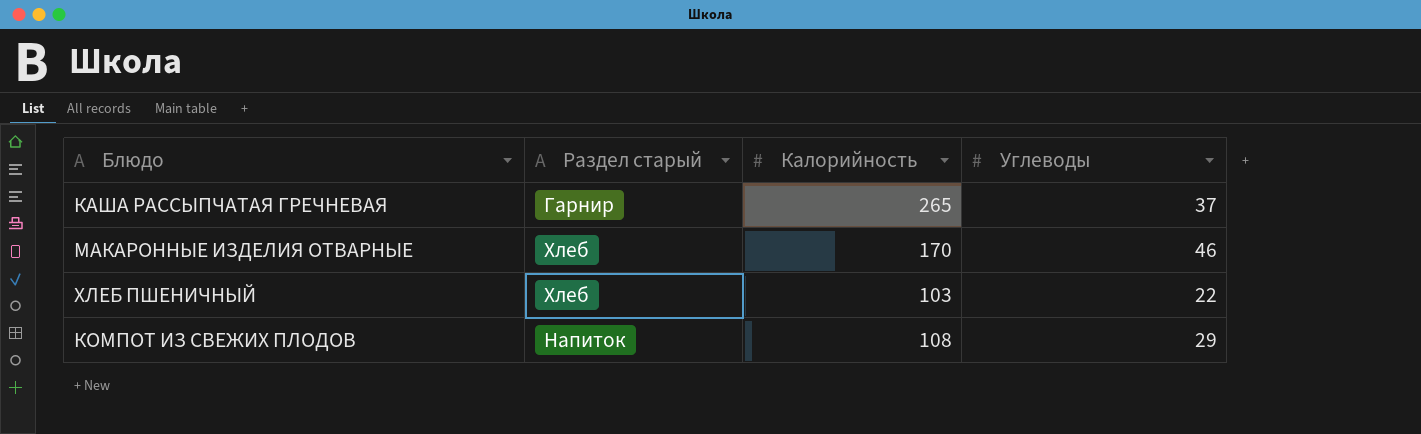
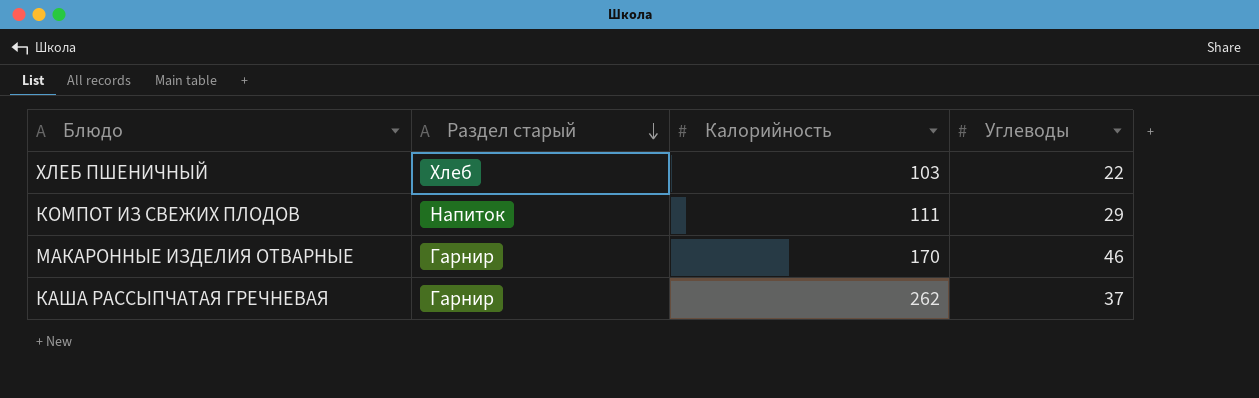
row order: none -> Раздел старый descending
КОМПОТ ИЗ СВЕЖИХ ПЛОДОВ | Калорийность: 108 -> 111
МАКАРОННЫЕ ИЗДЕЛИЯ ОТВАРНЫЕ | Раздел старый: Хлеб -> Гарнир
КАША РАССЫПЧАТАЯ ГРЕЧНЕВАЯ | Калорийность: 265 -> 262

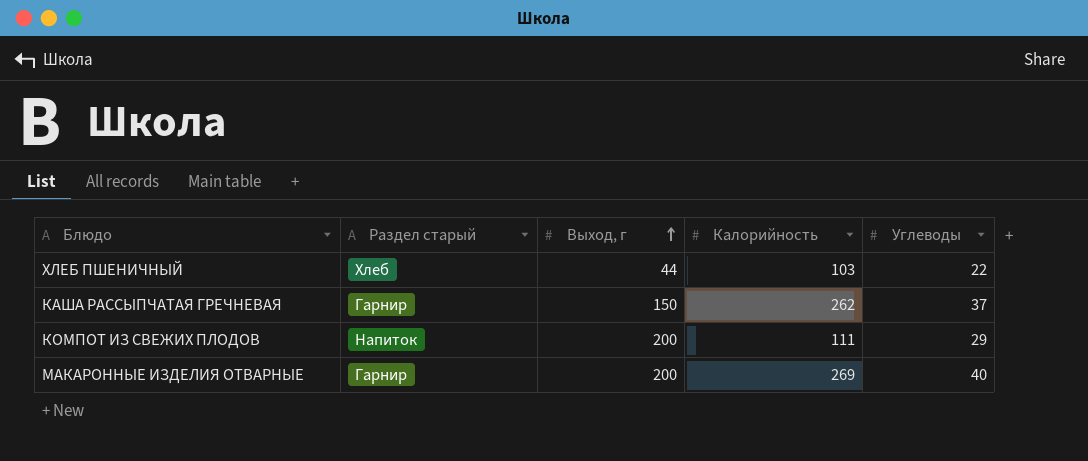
row order: Раздел старый descending -> Выход, г ascending
column Выход, г | position: none -> 3
МАКАРОННЫЕ ИЗДЕЛИЯ ОТВАРНЫЕ | Калорийность: 170 -> 269
МАКАРОННЫЕ ИЗДЕЛИЯ ОТВАРНЫЕ | Углеводы: 46 -> 40

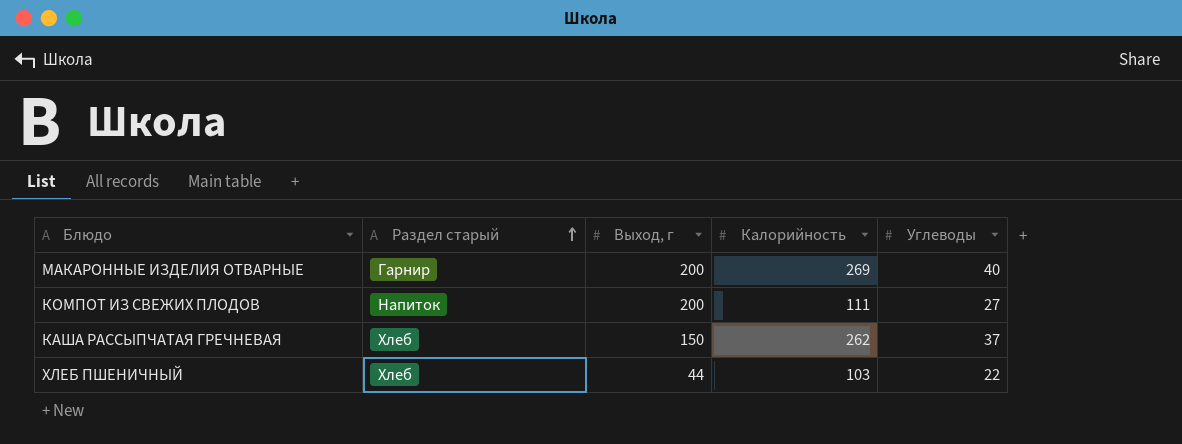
row order: Выход, г ascending -> Раздел старый ascending
КОМПОТ ИЗ СВЕЖИХ ПЛОДОВ | Углеводы: 29 -> 27
КАША РАССЫПЧАТАЯ ГРЕЧНЕВАЯ | Раздел старый: Гарнир -> Хлеб

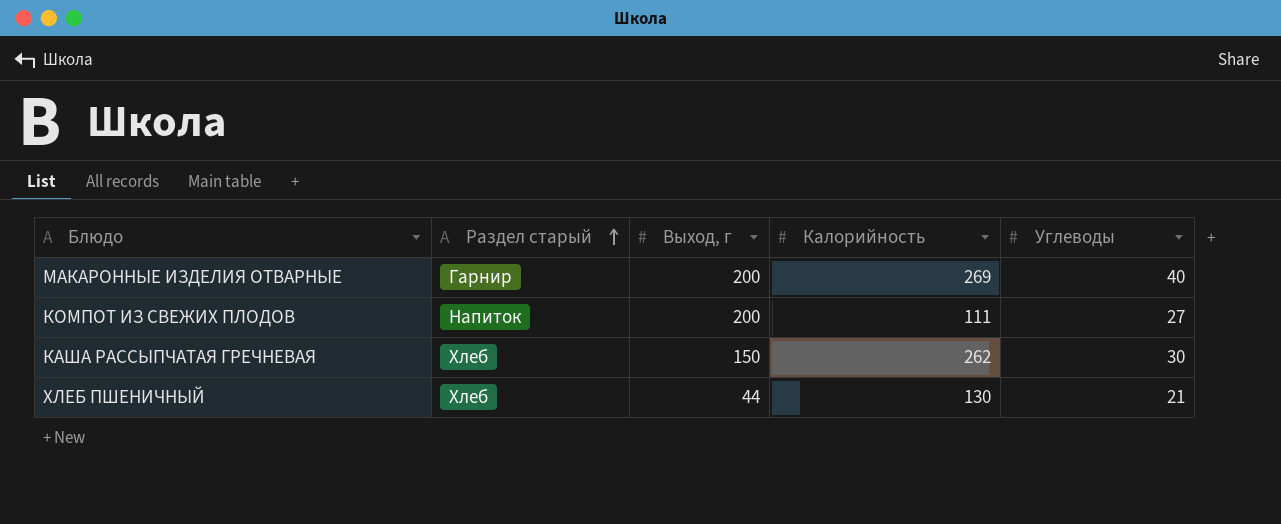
КАША РАССЫПЧАТАЯ ГРЕЧНЕВАЯ | Углеводы: 37 -> 30
ХЛЕБ ПШЕНИЧНЫЙ | Калорийность: 103 -> 130
ХЛЕБ ПШЕНИЧНЫЙ | Углеводы: 22 -> 21

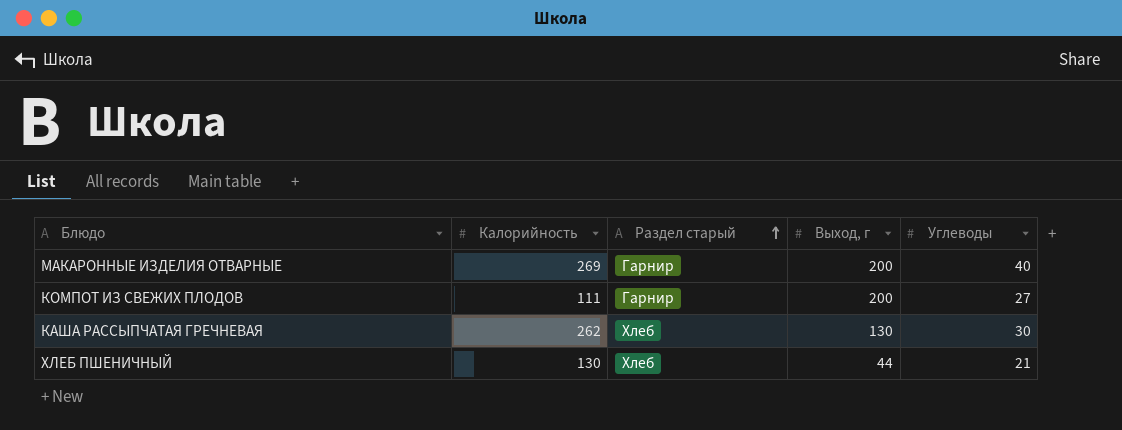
column Калорийность | position: 4 -> 2
КОМПОТ ИЗ СВЕЖИХ ПЛОДОВ | Раздел старый: Напиток -> Гарнир
КАША РАССЫПЧАТАЯ ГРЕЧНЕВАЯ | Выход, г: 150 -> 130

